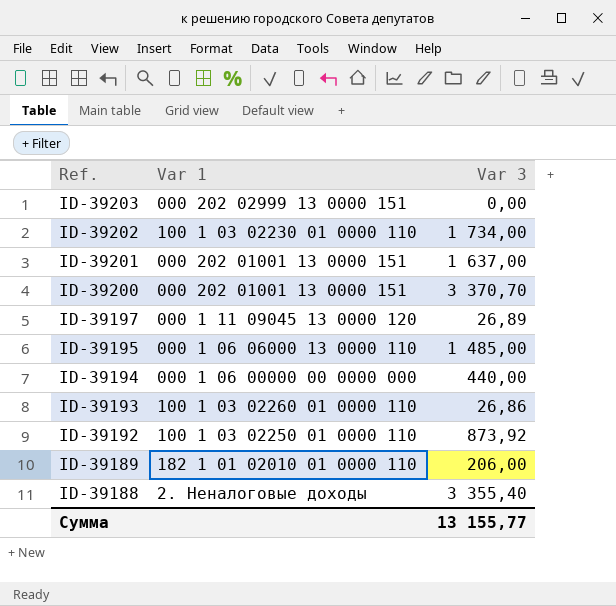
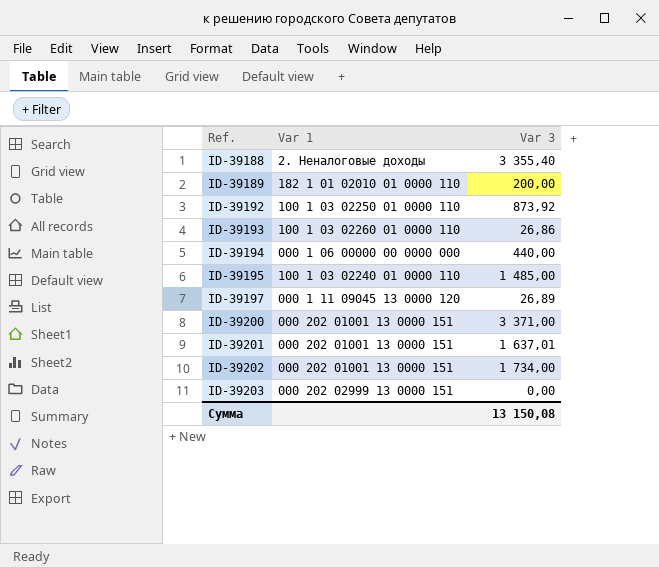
row order: Ref. descending -> Ref. ascending
ID-39189 | Var 3: 206,00 -> 200,00
ID-39195 | Var 1: 000 1 06 06000 13 0000 110 -> 100 1 03 02240 01 0000 110
ID-39200 | Var 3: 3 370,70 -> 3 371,00
ID-39201 | Var 3: 1 637,00 -> 1 637,01
ID-39202 | Var 1: 100 1 03 02230 01 0000 110 -> 000 202 01001 13 0000 151
Сумма | Var 3: 13 155,77 -> 13 150,08

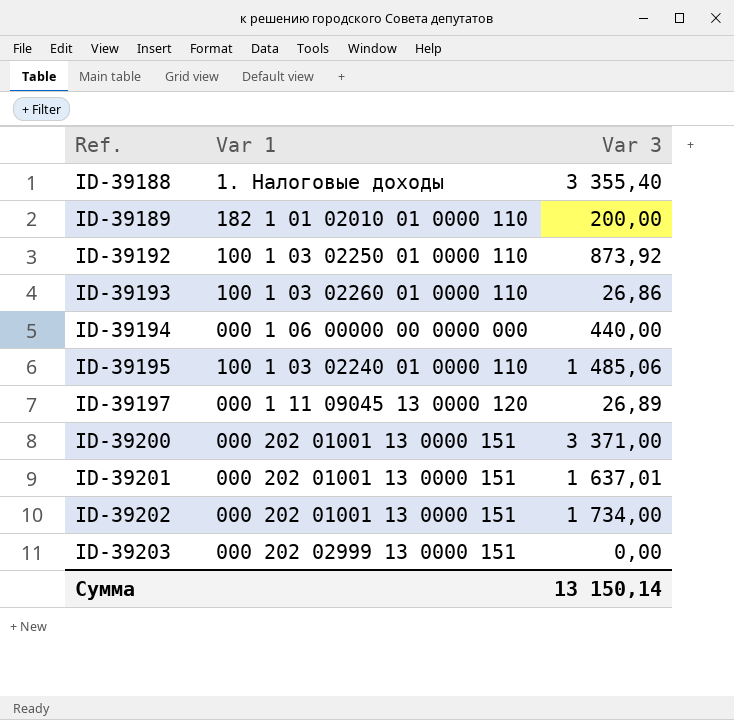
ID-39188 | Var 1: 2. Неналоговые доходы -> 1. Налоговые доходы
ID-39195 | Var 3: 1 485,00 -> 1 485,06
Сумма | Var 3: 13 150,08 -> 13 150,14

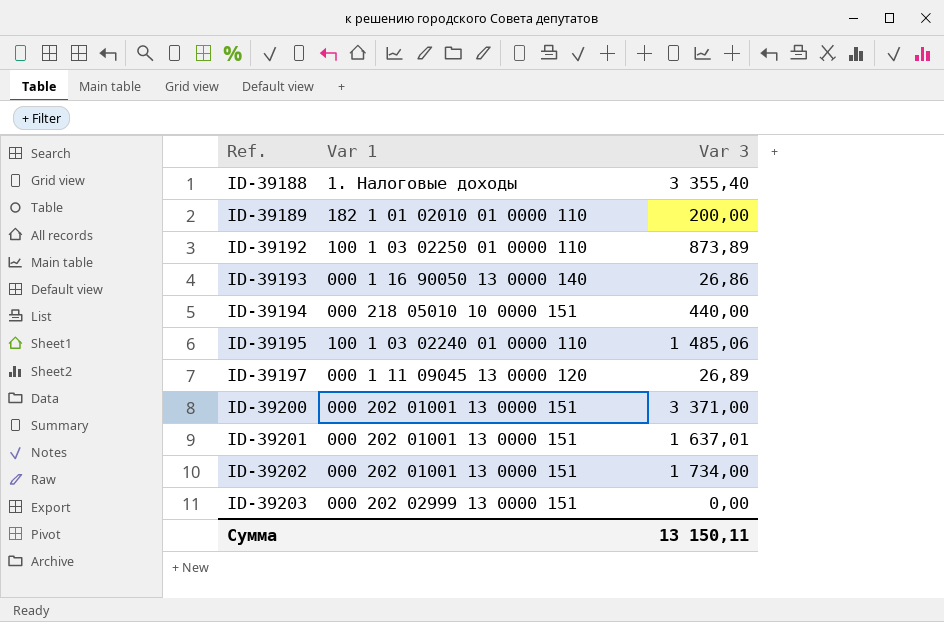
ID-39192 | Var 3: 873,92 -> 873,89
ID-39193 | Var 1: 100 1 03 02260 01 0000 110 -> 000 1 16 90050 13 0000 140
ID-39194 | Var 1: 000 1 06 00000 00 0000 000 -> 000 218 05010 10 0000 151
Сумма | Var 3: 13 150,14 -> 13 150,11

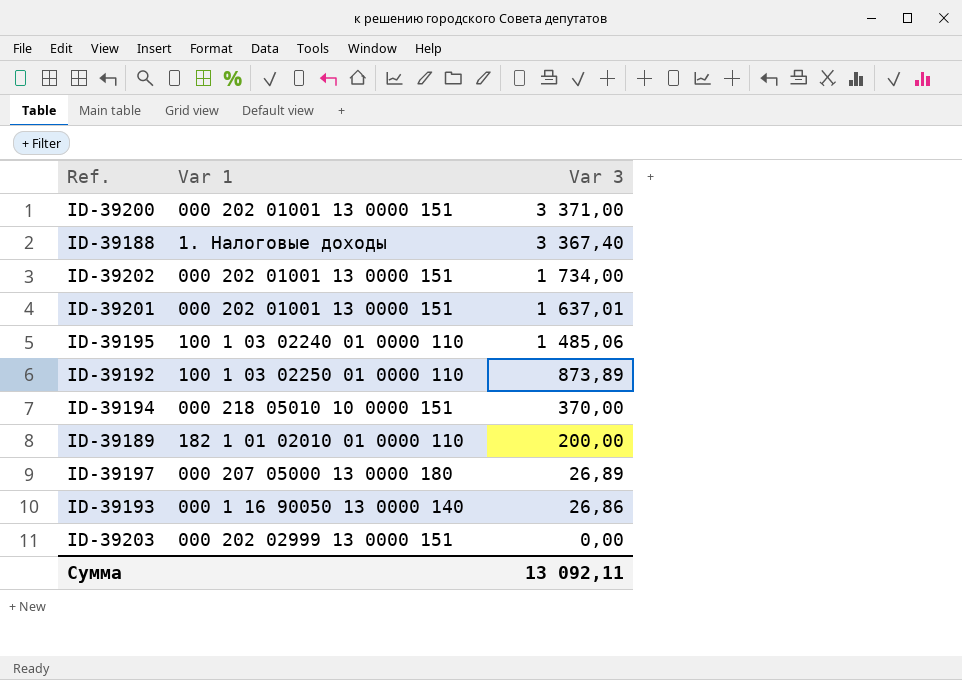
row order: Ref. ascending -> Var 3 descending
ID-39188 | Var 3: 3 355,40 -> 3 367,40
ID-39194 | Var 3: 440,00 -> 370,00
ID-39197 | Var 1: 000 1 11 09045 13 0000 120 -> 000 207 05000 13 0000 180
Сумма | Var 3: 13 150,11 -> 13 092,11

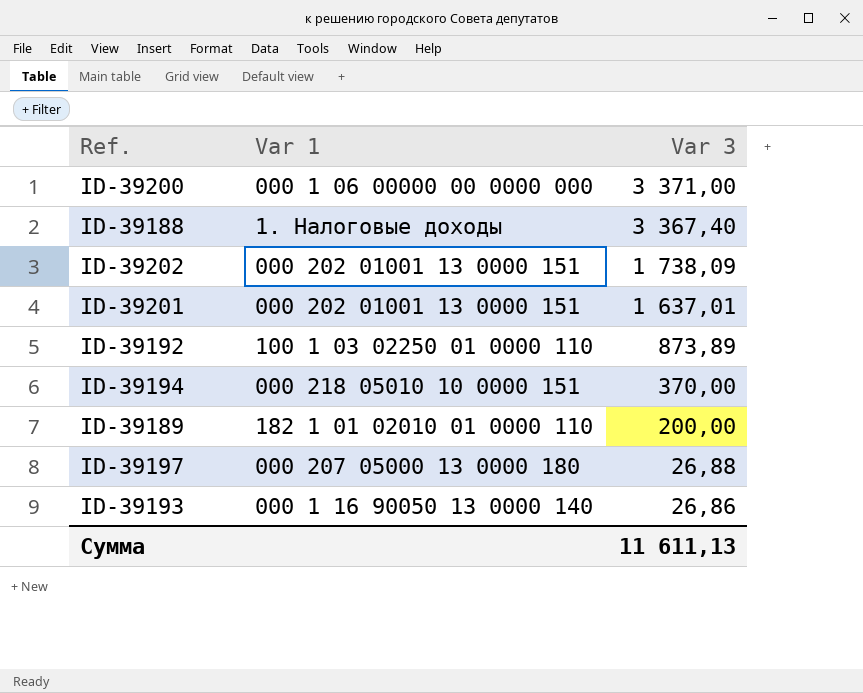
row ID-39195: 100 1 03 02240 01 0000 110 | 1 485,06 -> none
row ID-39203: 000 202 02999 13 0000 151 | 0,00 -> none
ID-39200 | Var 1: 000 202 01001 13 0000 151 -> 000 1 06 00000 00 0000 000
ID-39202 | Var 3: 1 734,00 -> 1 738,09
ID-39197 | Var 3: 26,89 -> 26,88
Сумма | Var 3: 13 092,11 -> 11 611,13

